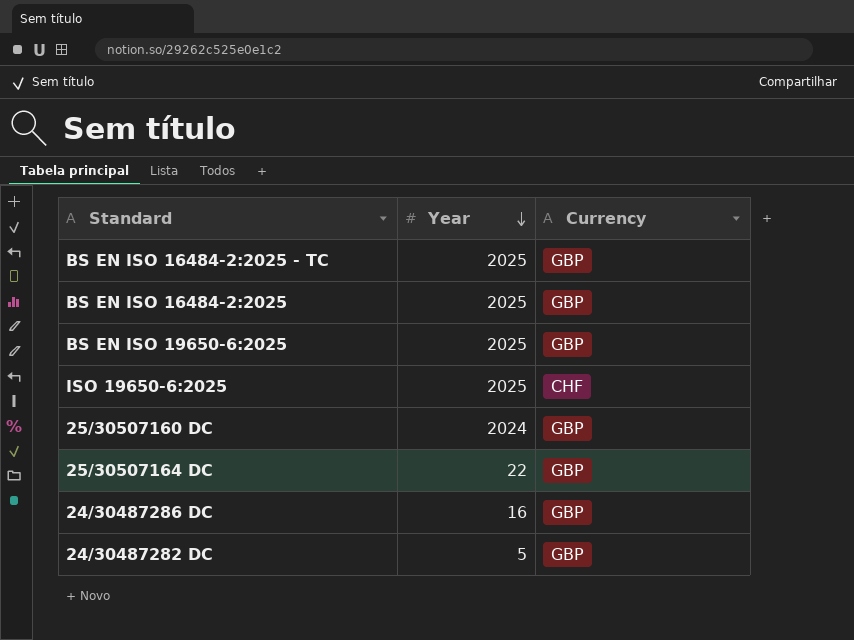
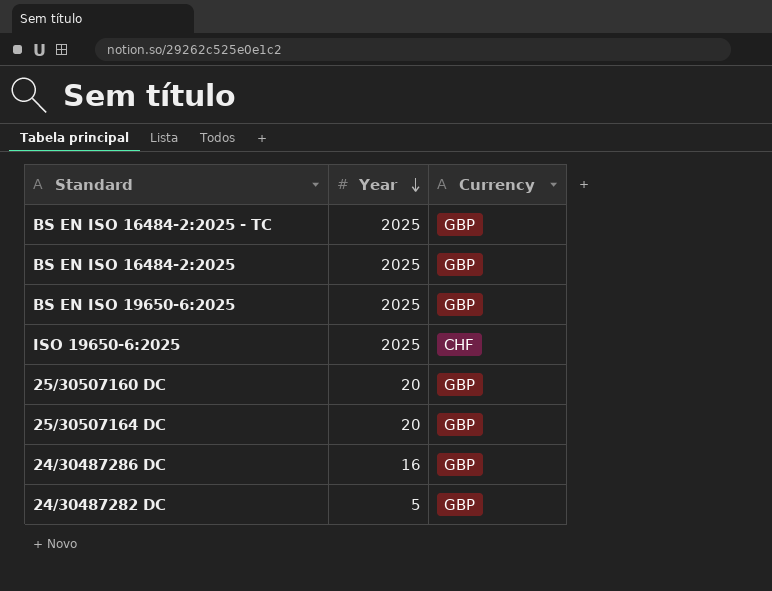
25/30507160 DC | Year: 2024 -> 20
25/30507164 DC | Year: 22 -> 20

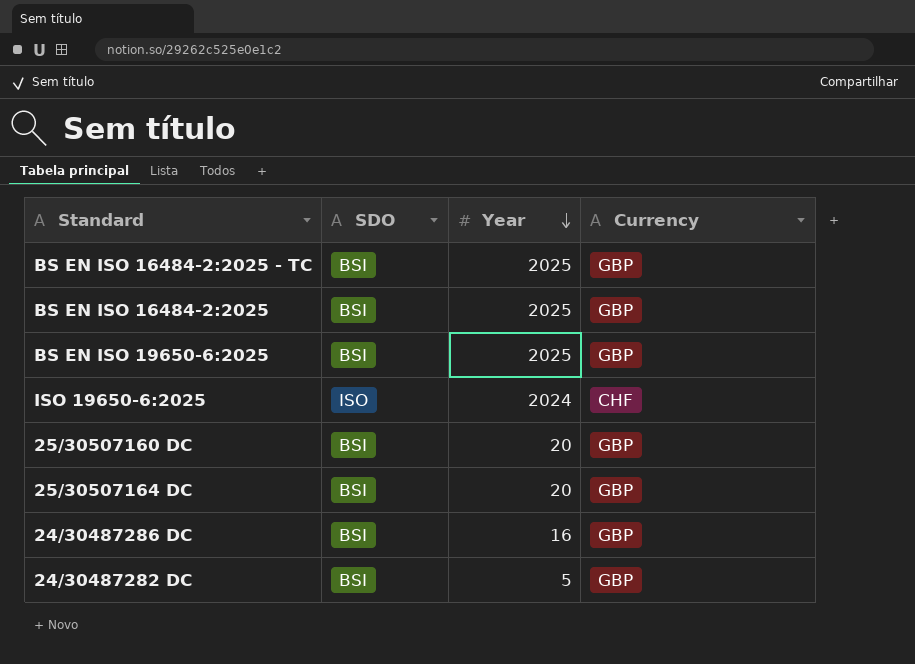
column SDO | position: none -> 2
ISO 19650-6:2025 | Year: 2025 -> 2024

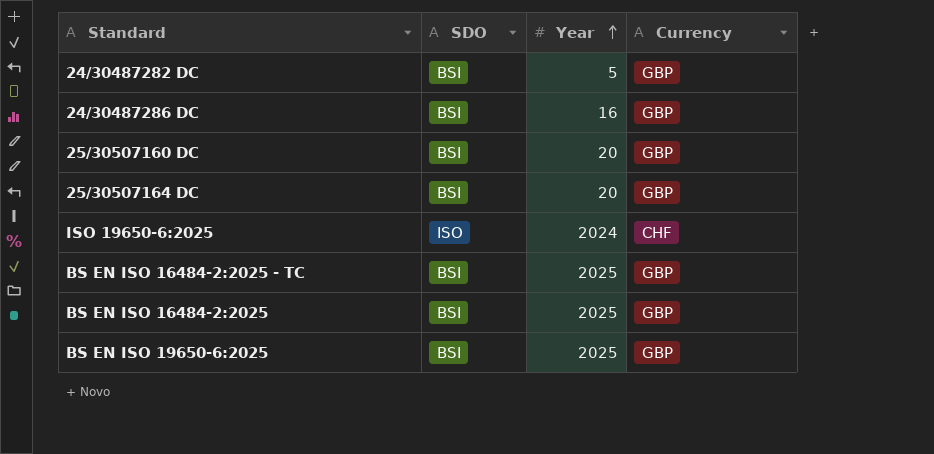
row order: Year descending -> Year ascending

